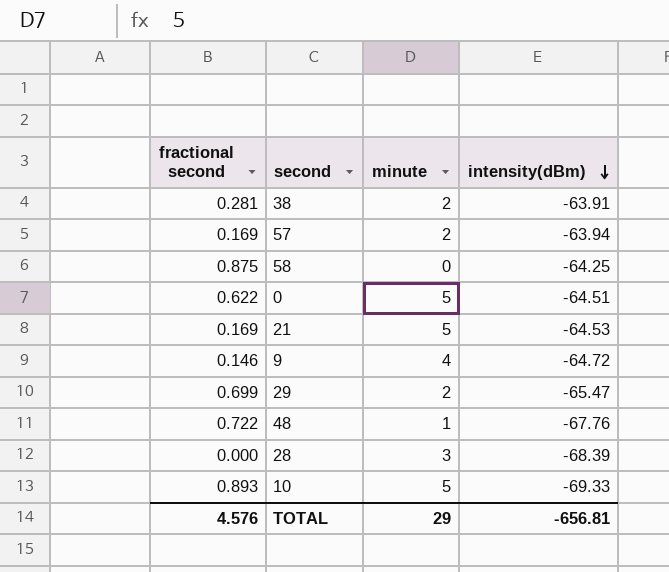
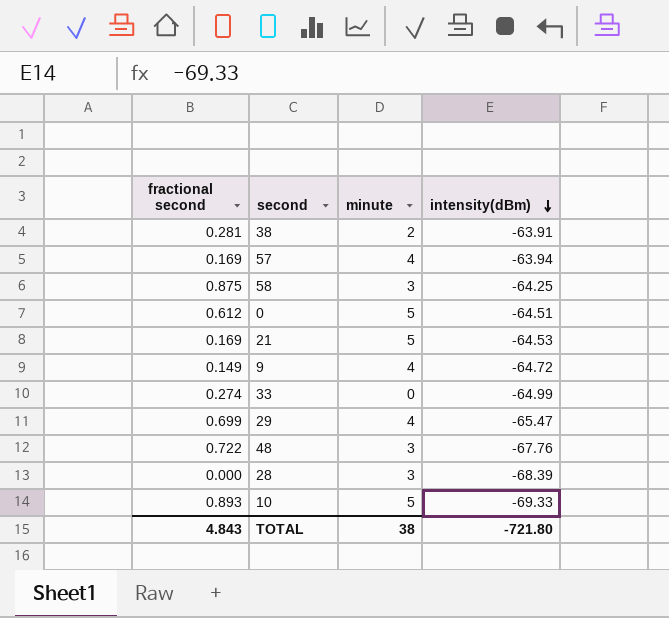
57 | minute: 2 -> 4
58 | minute: 0 -> 3
0 | fractional second: 0.622 -> 0.612
9 | fractional second: 0.146 -> 0.149
row 33: none -> 0.274 | 0 | -64.99
29 | minute: 2 -> 4
48 | minute: 1 -> 3
TOTAL | fractional second: 4.576 -> 4.843
TOTAL | minute: 29 -> 38
TOTAL | intensity(dBm): -656.81 -> -721.80

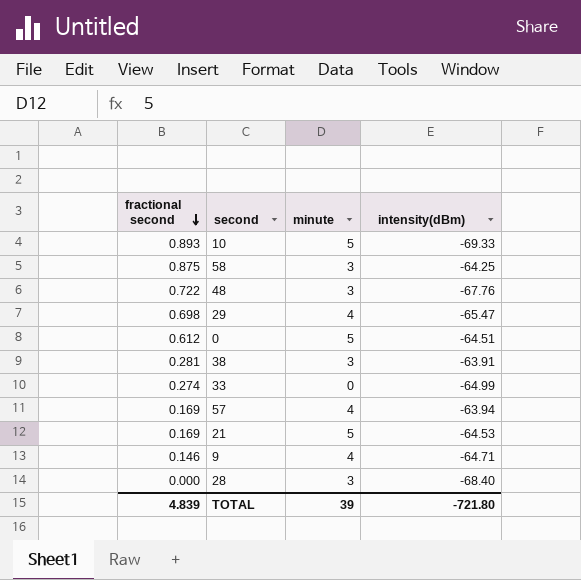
row order: intensity(dBm) descending -> fractional second descending
29 | fractional second: 0.699 -> 0.698
38 | minute: 2 -> 3
9 | fractional second: 0.149 -> 0.146
9 | intensity(dBm): -64.72 -> -64.71
28 | intensity(dBm): -68.39 -> -68.40
TOTAL | fractional second: 4.843 -> 4.839
TOTAL | minute: 38 -> 39

